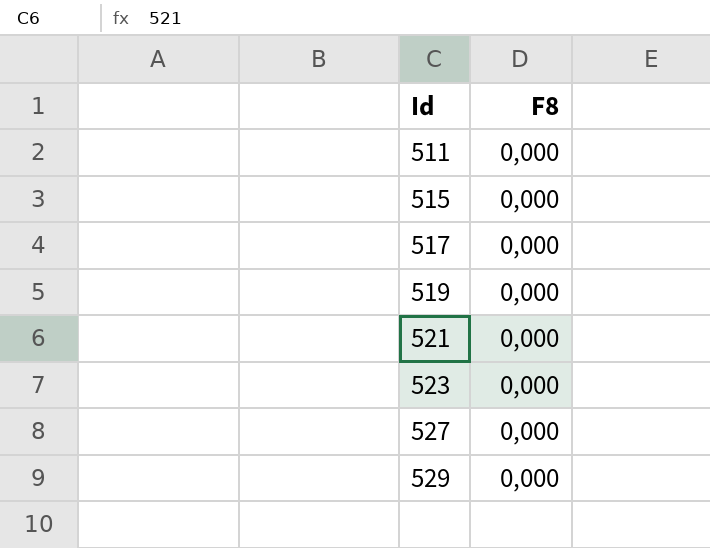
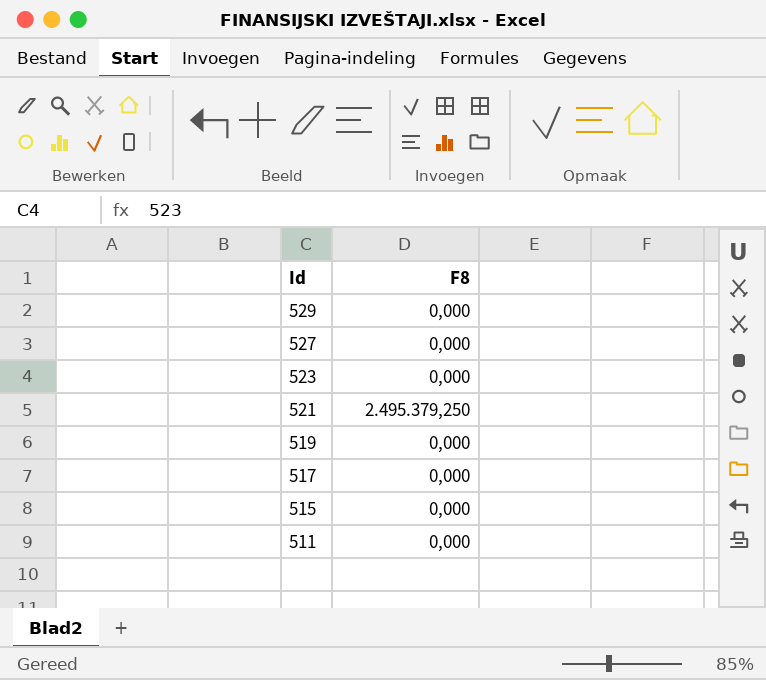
row order: Id ascending -> Id descending
521 | F8: 0,000 -> 2.495.379,250

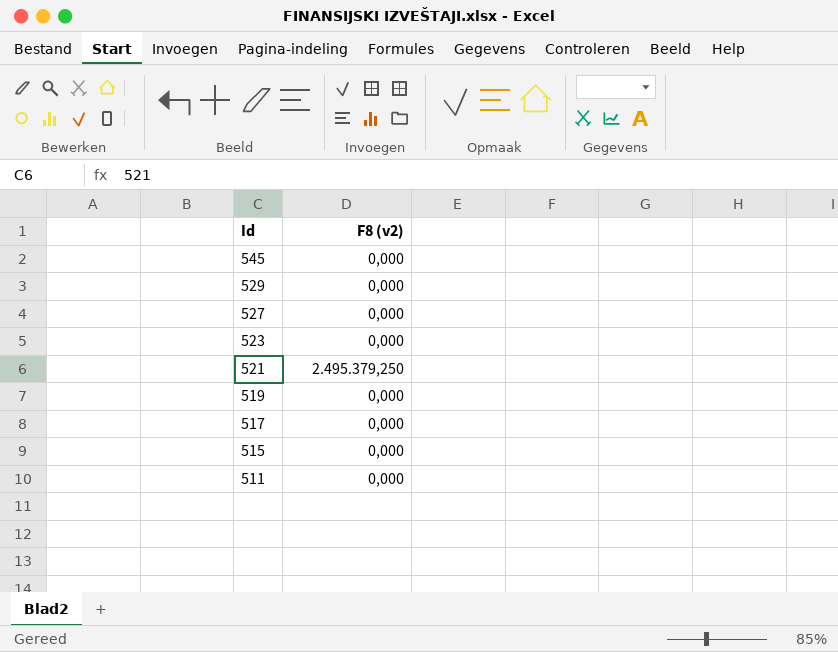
column name: F8 -> F8 (v2)
row 545: none -> 0,000

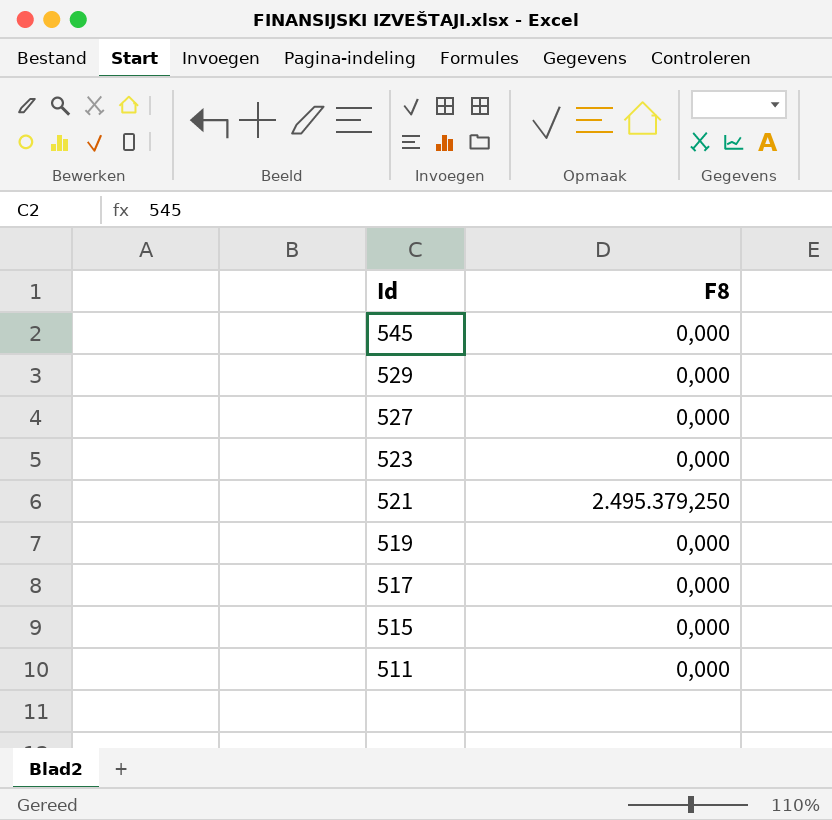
column name: F8 (v2) -> F8

